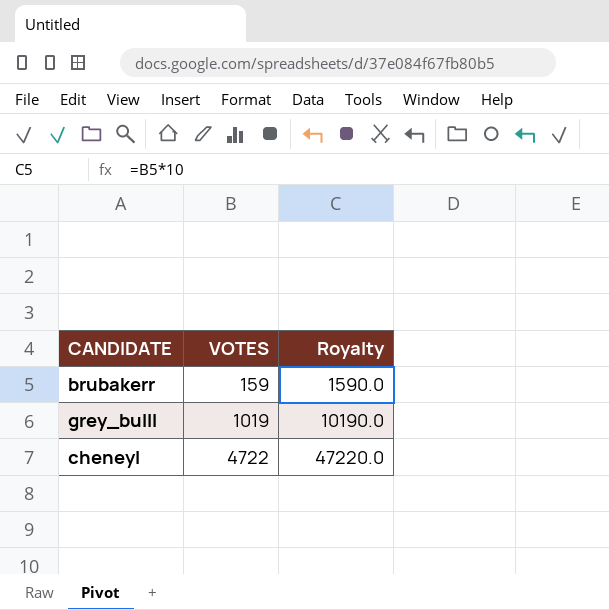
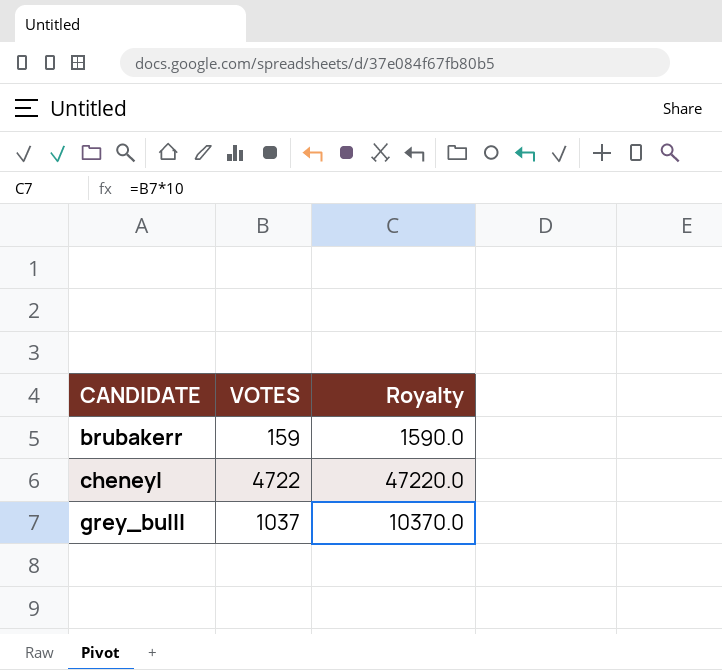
row order: VOTES ascending -> CANDIDATE ascending
grey_bulll | VOTES: 1019 -> 1037
grey_bulll | Royalty: 10190.0 -> 10370.0

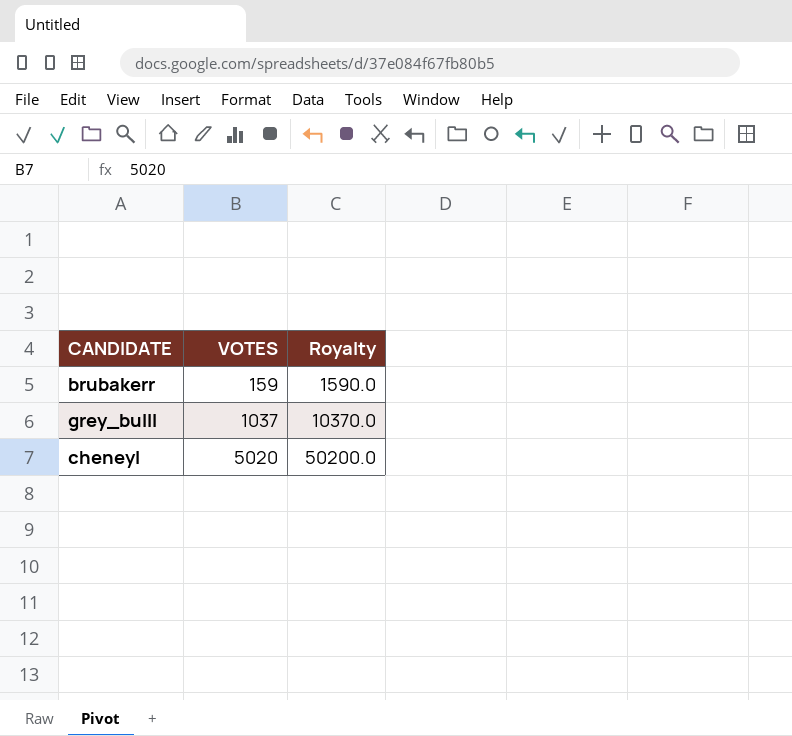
row order: CANDIDATE ascending -> VOTES ascending
cheneyl | VOTES: 4722 -> 5020
cheneyl | Royalty: 47220.0 -> 50200.0

